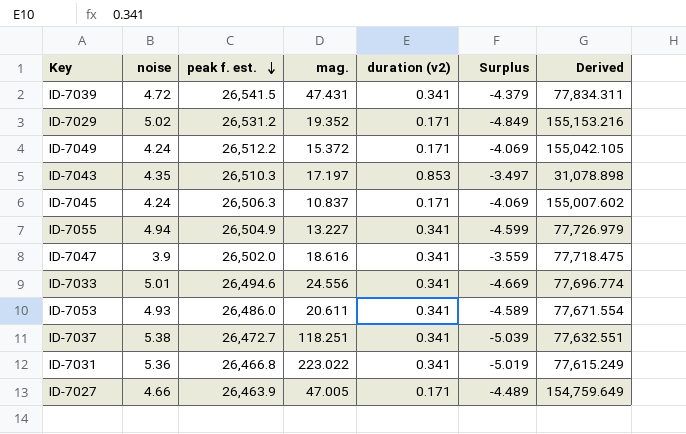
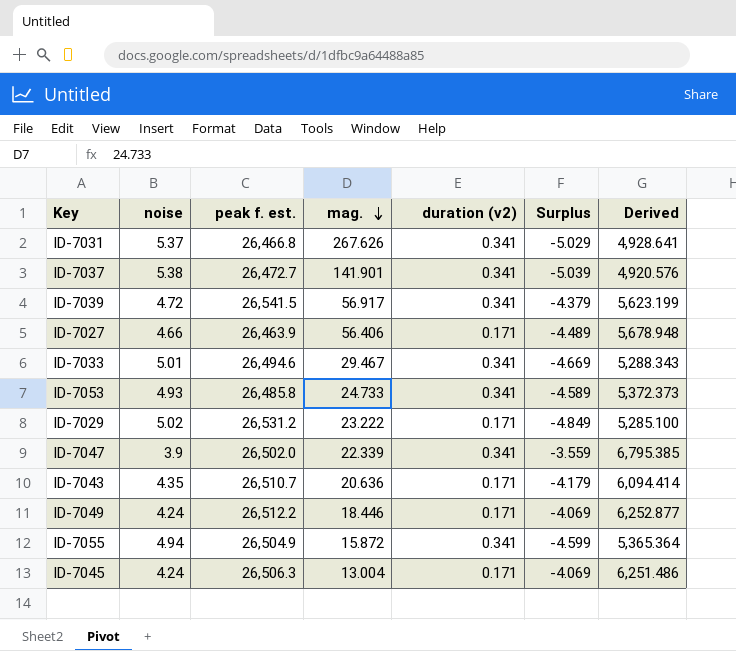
row order: peak f. est. descending -> mag. descending
column Derived | formula: [peak f. est.] / [duration (v2)] -> [peak f. est.] / [noise]
ID-7031 | noise: 5.36 -> 5.37
ID-7031 | mag.: 223.022 -> 267.626
ID-7031 | Surplus: -5.019 -> -5.029
ID-7037 | mag.: 118.251 -> 141.901
ID-7039 | mag.: 47.431 -> 56.917
ID-7027 | mag.: 47.005 -> 56.406
ID-7033 | mag.: 24.556 -> 29.467
ID-7053 | peak f. est.: 26,486.0 -> 26,485.8
ID-7053 | mag.: 20.611 -> 24.733
ID-7029 | mag.: 19.352 -> 23.222
ID-7047 | mag.: 18.616 -> 22.339
ID-7043 | peak f. est.: 26,510.3 -> 26,510.7
ID-7043 | mag.: 17.197 -> 20.636
ID-7043 | duration (v2): 0.853 -> 0.171
ID-7043 | Surplus: -3.497 -> -4.179
ID-7049 | mag.: 15.372 -> 18.446
ID-7055 | mag.: 13.227 -> 15.872
ID-7045 | mag.: 10.837 -> 13.004

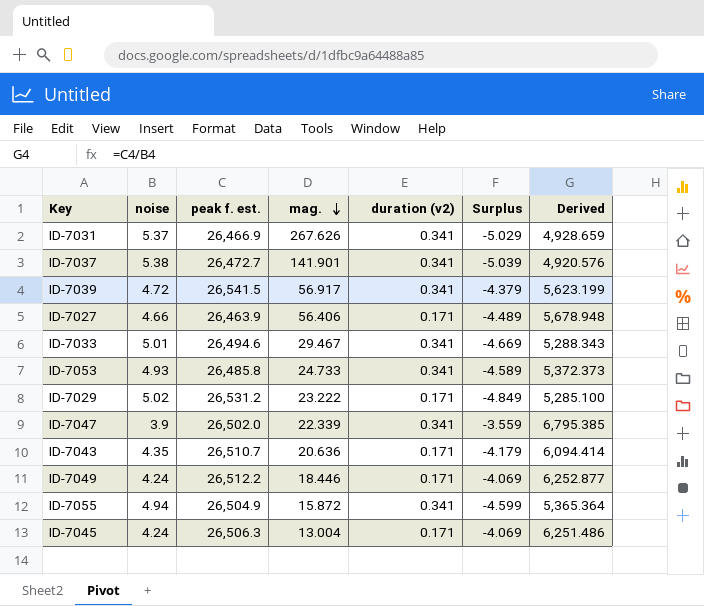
ID-7031 | peak f. est.: 26,466.8 -> 26,466.9
ID-7031 | Derived: 4,928.641 -> 4,928.659

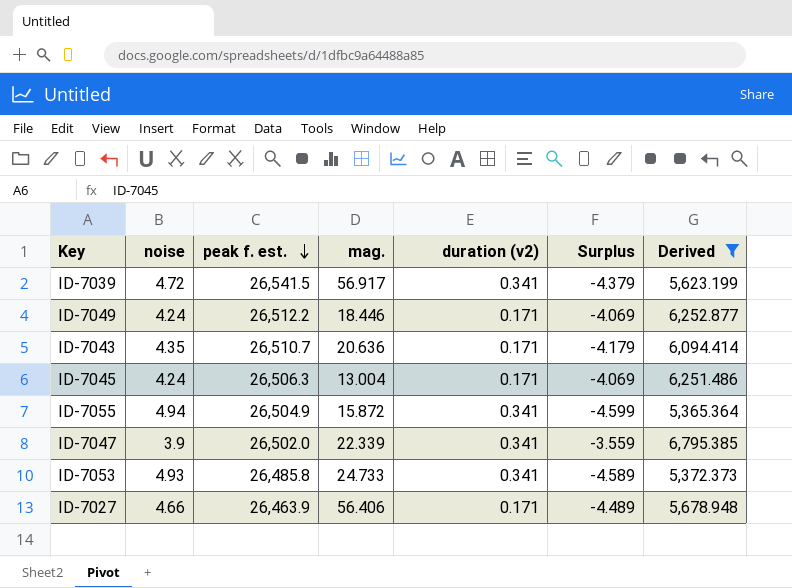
filter: none -> Derived >= 5,365.364
row order: mag. descending -> peak f. est. descending

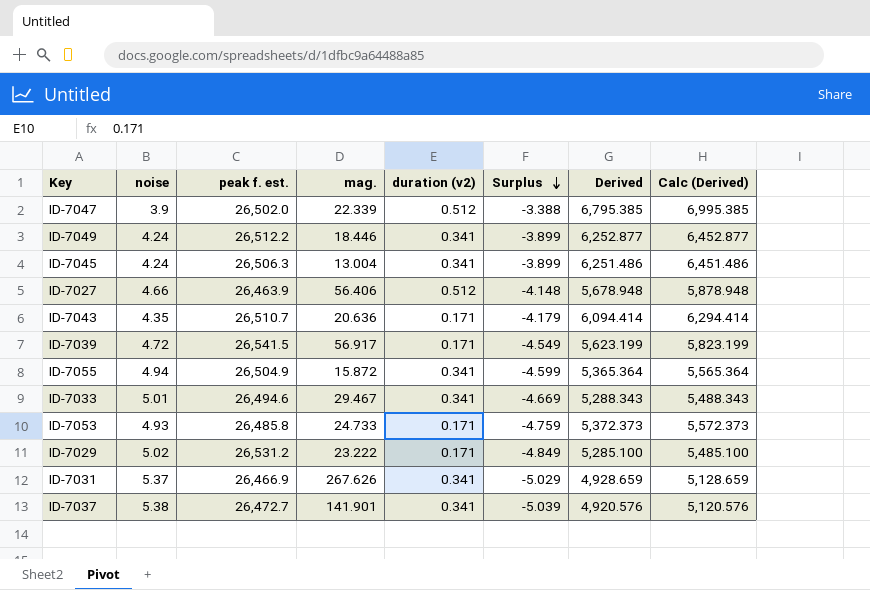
filter: Derived >= 5,365.364 -> none
row order: peak f. est. descending -> Surplus descending
column Calc (Derived) | formula: none -> [Derived] + 200
ID-7047 | duration (v2): 0.341 -> 0.512
ID-7047 | Surplus: -3.559 -> -3.388
ID-7049 | duration (v2): 0.171 -> 0.341
ID-7049 | Surplus: -4.069 -> -3.899
ID-7045 | duration (v2): 0.171 -> 0.341
ID-7045 | Surplus: -4.069 -> -3.899
ID-7027 | duration (v2): 0.171 -> 0.512
ID-7027 | Surplus: -4.489 -> -4.148
ID-7039 | duration (v2): 0.341 -> 0.171
ID-7039 | Surplus: -4.379 -> -4.549
ID-7053 | duration (v2): 0.341 -> 0.171
ID-7053 | Surplus: -4.589 -> -4.759

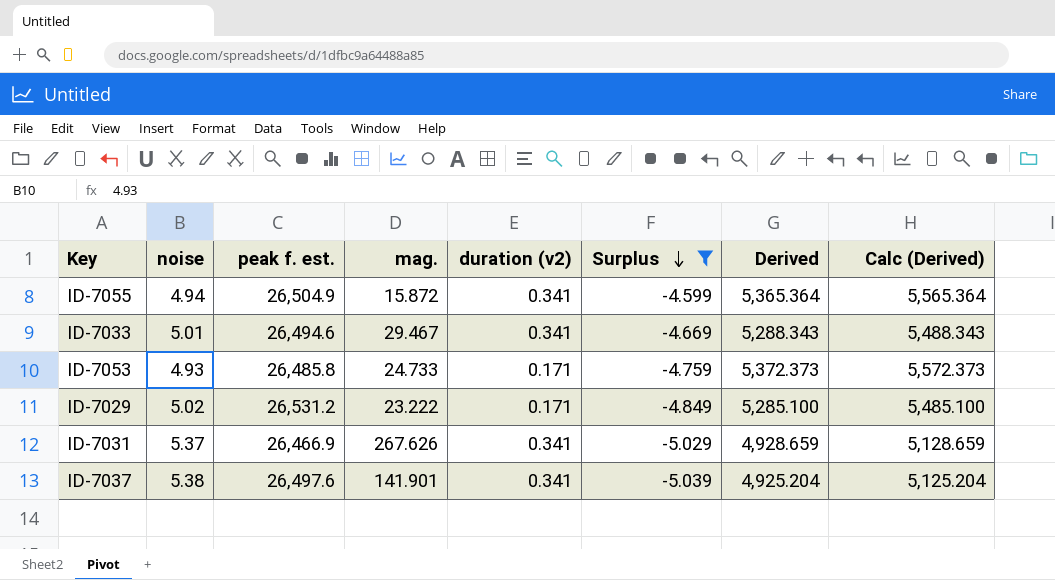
filter: none -> Surplus <= -4.599
ID-7037 | peak f. est.: 26,472.7 -> 26,497.6
ID-7037 | Derived: 4,920.576 -> 4,925.204
ID-7037 | Calc (Derived): 5,120.576 -> 5,125.204

